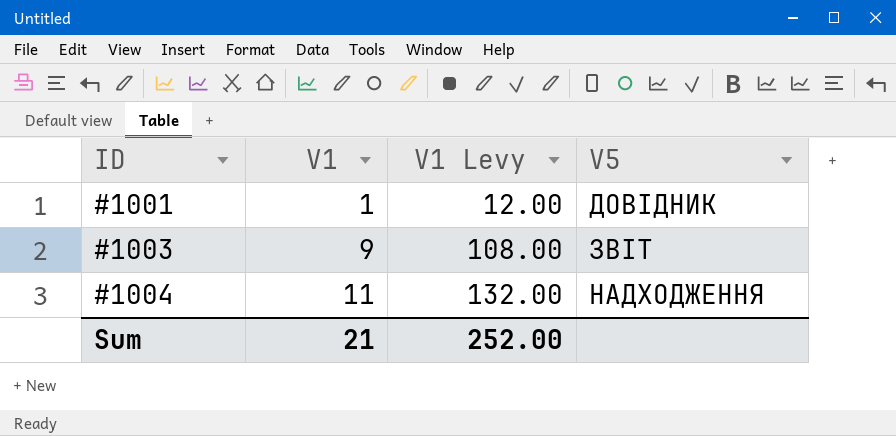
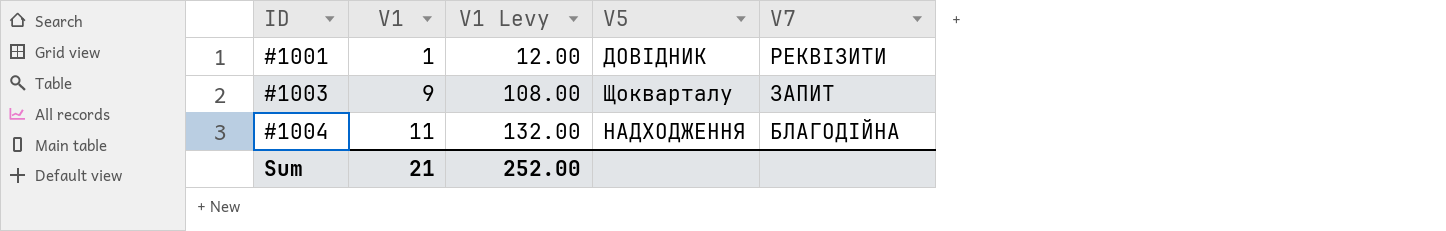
column V7 | position: none -> 5
#1003 | V5: ЗВІТ -> Щокварталу

